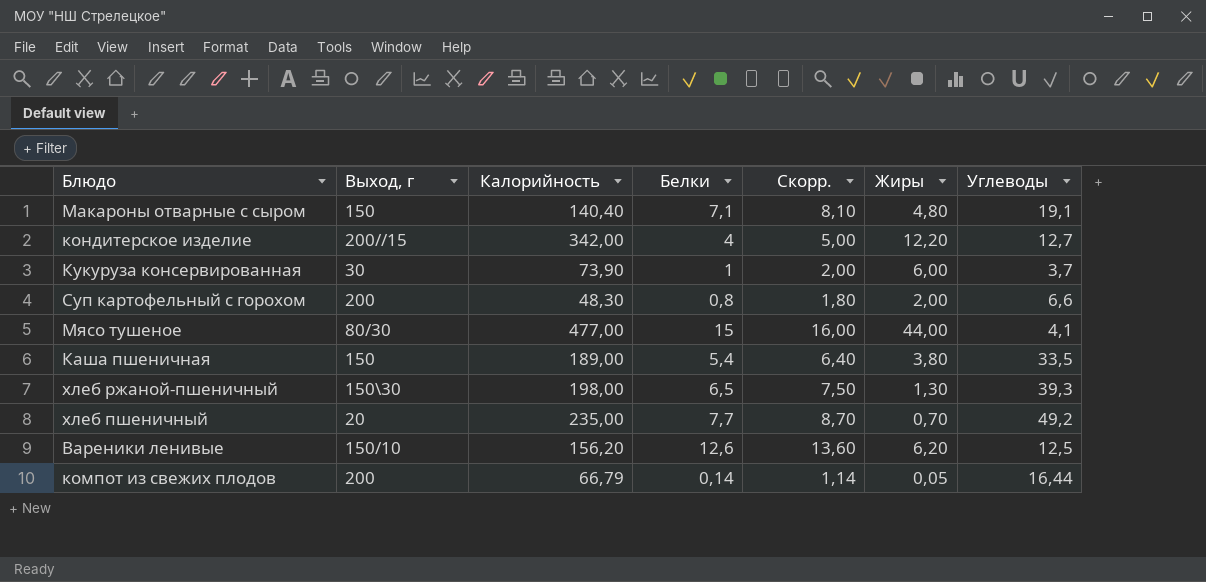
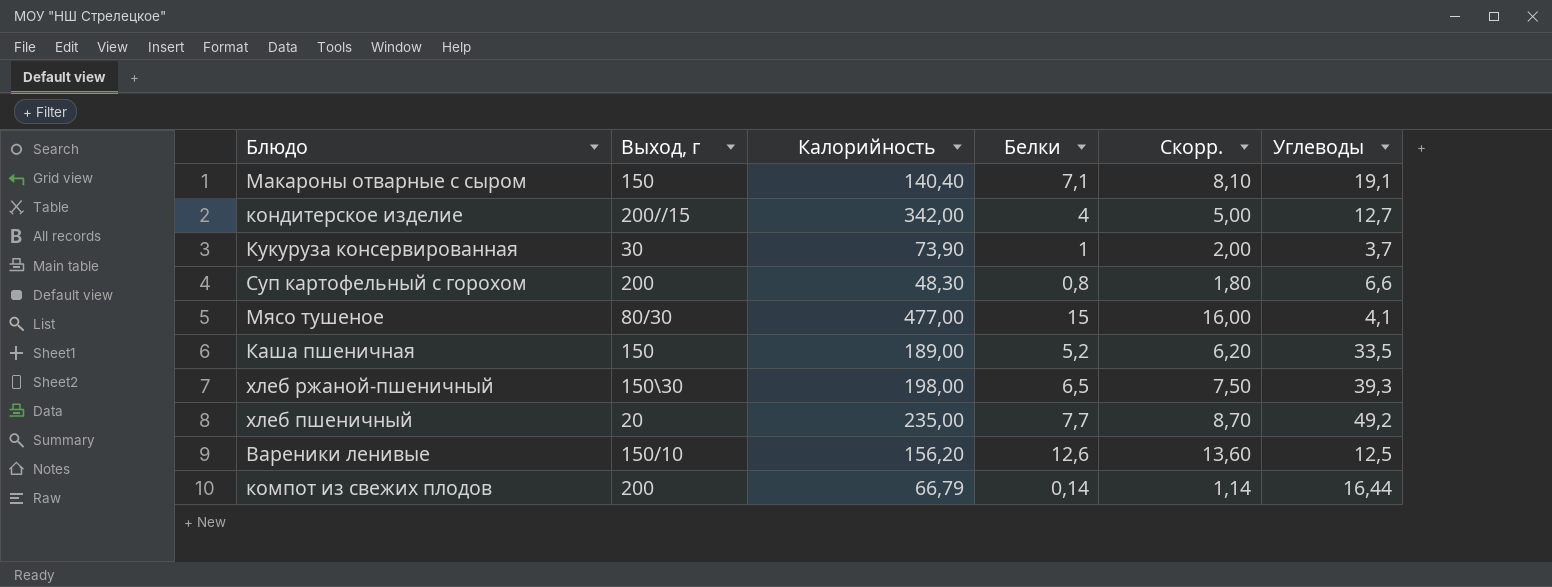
column Жиры | position: 6 -> none
Каша пшеничная | Белки: 5,4 -> 5,2
Каша пшеничная | Скорр.: 6,40 -> 6,20

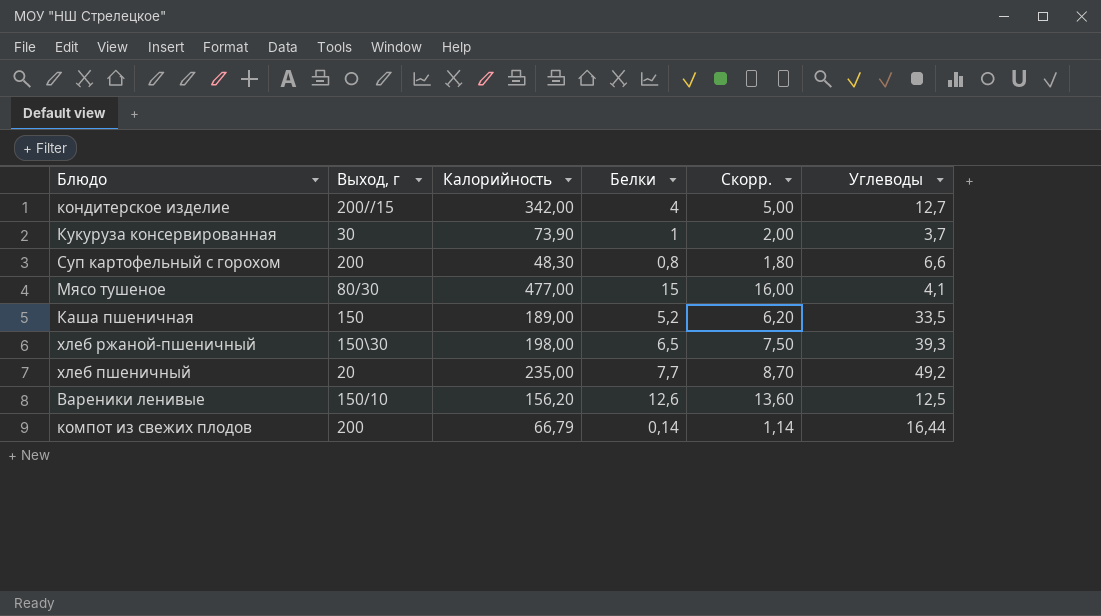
row Макароны отварные с сыром: 150 | 140,40 | 7,1 | 8,10 | 19,1 -> none

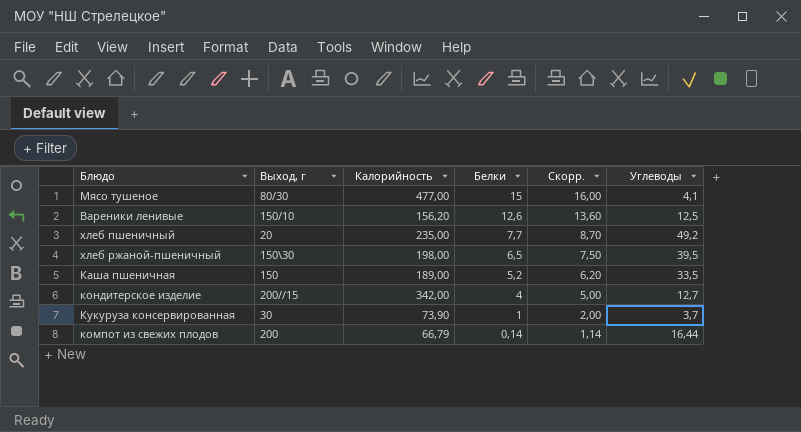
row order: none -> Белки descending
row Суп картофельный с горохом: 200 | 48,30 | 0,8 | 1,80 | 6,6 -> none
хлеб ржаной-пшеничный | Углеводы: 39,3 -> 39,5

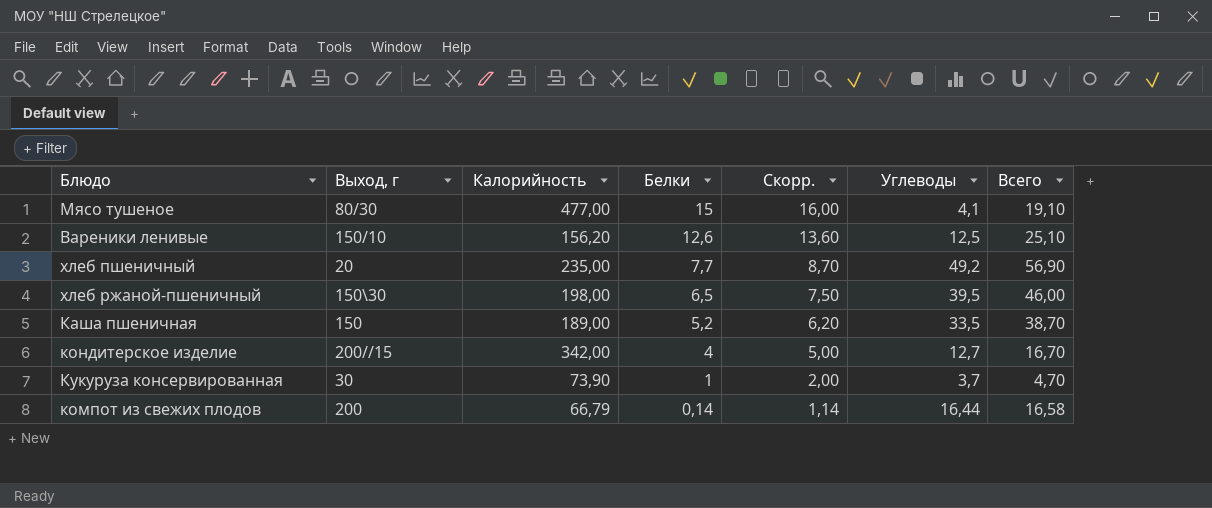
column Всего | formula: none -> [Белки] + [Углеводы]

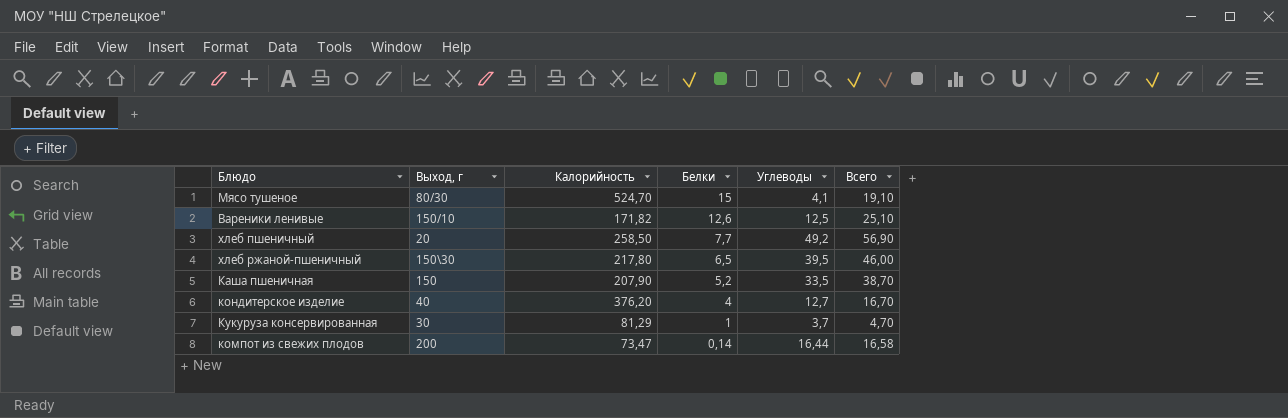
column Скорр. | formula: [Белки] + 1 -> none
Мясо тушеное | Калорийность: 477,00 -> 524,70
Вареники ленивые | Калорийность: 156,20 -> 171,82
хлеб пшеничный | Калорийность: 235,00 -> 258,50
хлеб ржаной-пшеничный | Калорийность: 198,00 -> 217,80
Каша пшеничная | Калорийность: 189,00 -> 207,90
кондитерское изделие | Выход, г: 200//15 -> 40
кондитерское изделие | Калорийность: 342,00 -> 376,20
Кукуруза консервированная | Калорийность: 73,90 -> 81,29
компот из свежих плодов | Калорийность: 66,79 -> 73,47

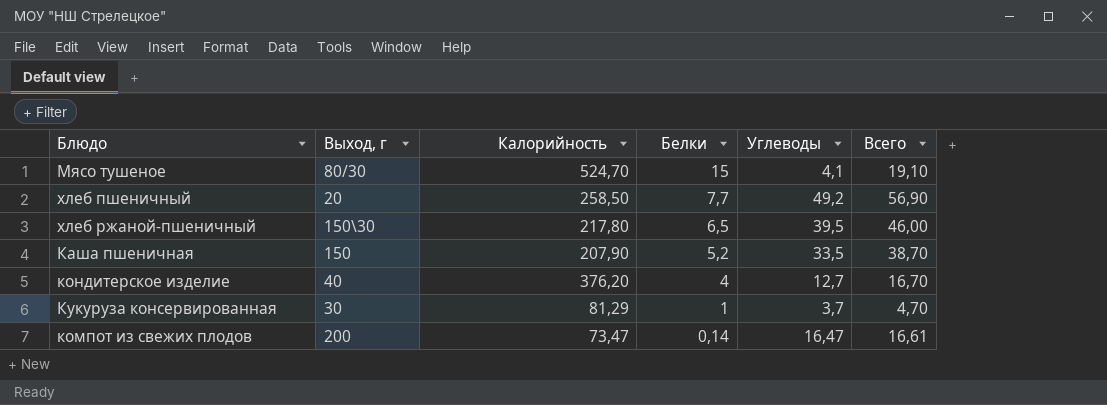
row Вареники ленивые: 150/10 | 171,82 | 12,6 | 12,5 | 25,10 -> none
компот из свежих плодов | Углеводы: 16,44 -> 16,47
компот из свежих плодов | Всего: 16,58 -> 16,61

